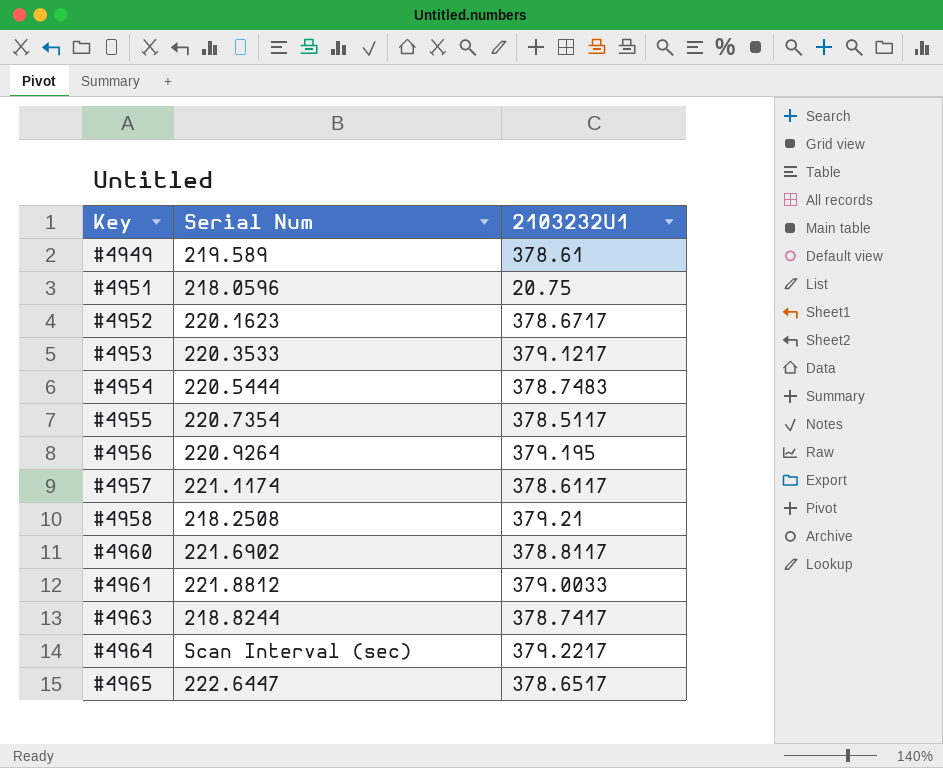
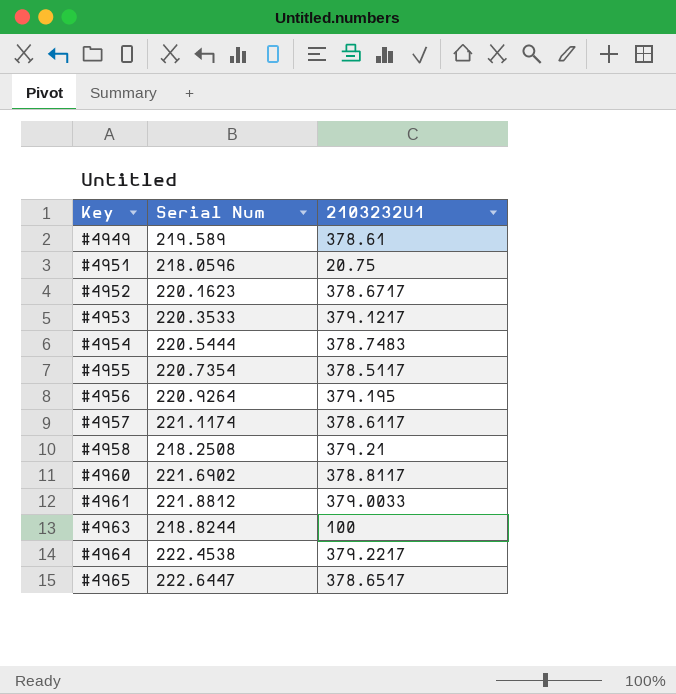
#4963 | 2103232U1: 378.7417 -> 100
#4964 | Serial Num: Scan Interval (sec) -> 222.4538

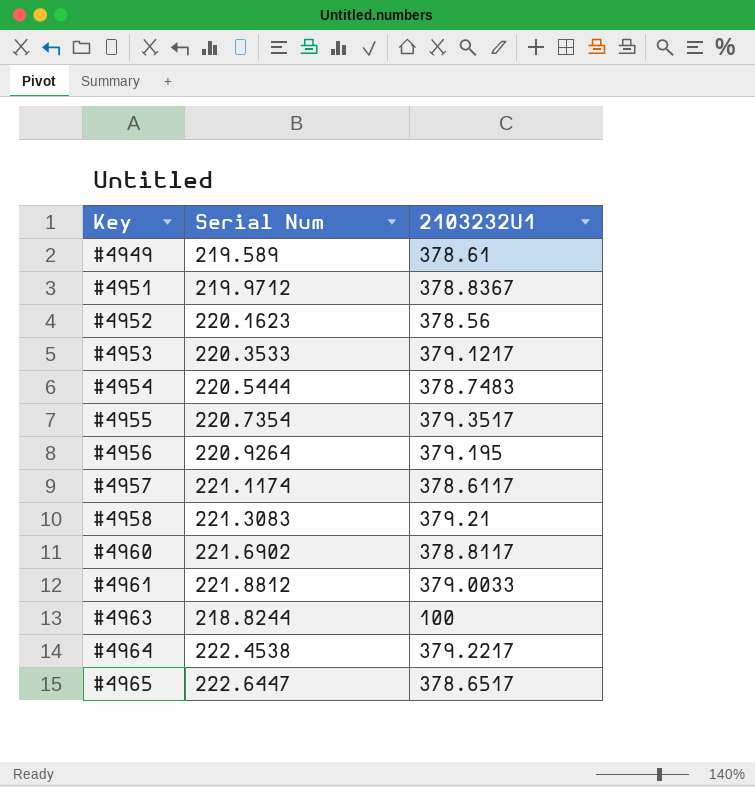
#4951 | Serial Num: 218.0596 -> 219.9712
#4951 | 2103232U1: 20.75 -> 378.8367
#4952 | 2103232U1: 378.6717 -> 378.56
#4955 | 2103232U1: 378.5117 -> 379.3517
#4958 | Serial Num: 218.2508 -> 221.3083

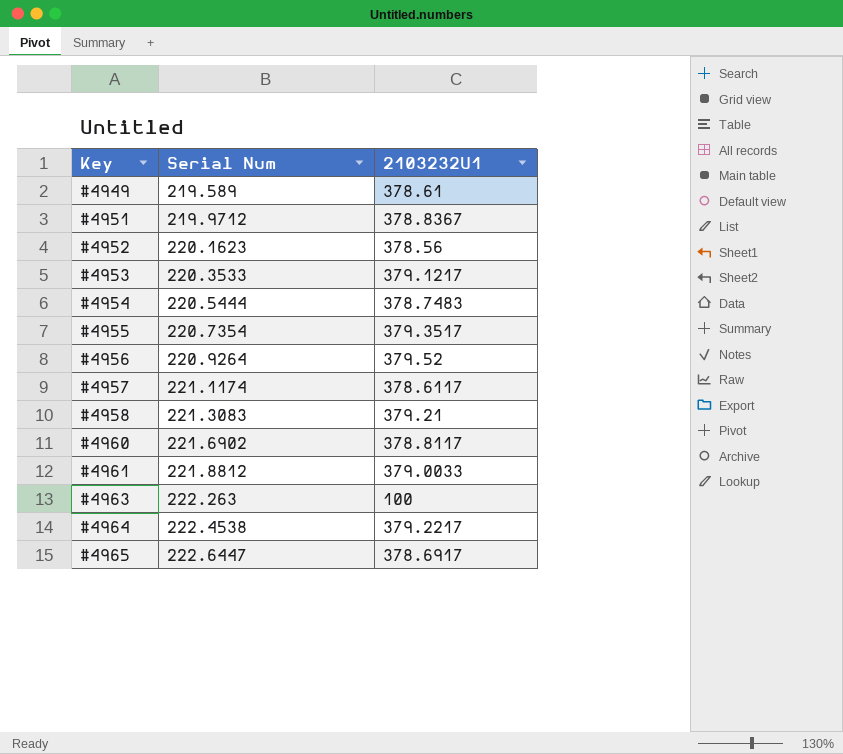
#4956 | 2103232U1: 379.195 -> 379.52
#4963 | Serial Num: 218.8244 -> 222.263
#4965 | 2103232U1: 378.6517 -> 378.6917

